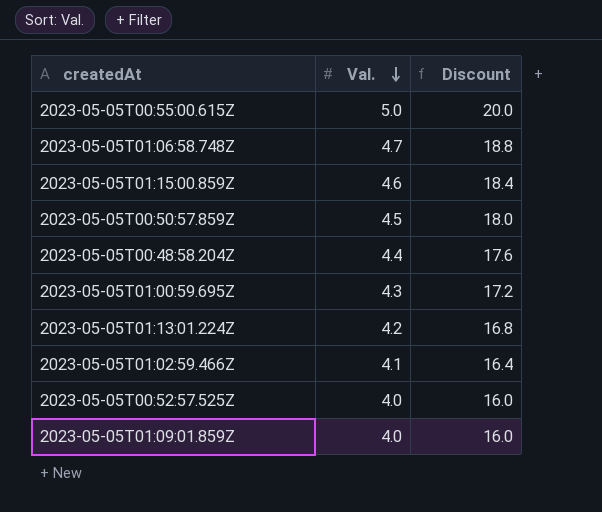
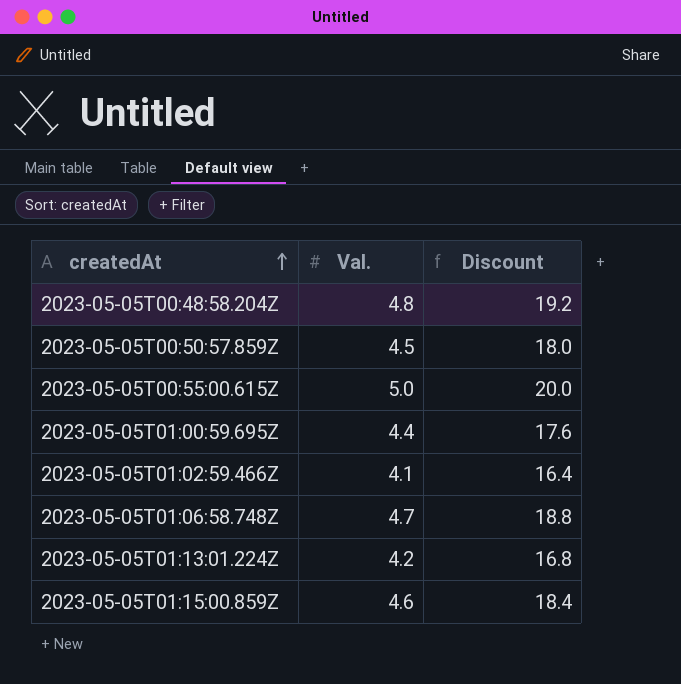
row order: Val. descending -> createdAt ascending
row 2023-05-05T00:52:57.525Z: 4.0 | 16.0 -> none
row 2023-05-05T01:09:01.859Z: 4.0 | 16.0 -> none
2023-05-05T00:48:58.204Z | Val.: 4.4 -> 4.8
2023-05-05T00:48:58.204Z | Discount: 17.6 -> 19.2
2023-05-05T01:00:59.695Z | Val.: 4.3 -> 4.4
2023-05-05T01:00:59.695Z | Discount: 17.2 -> 17.6

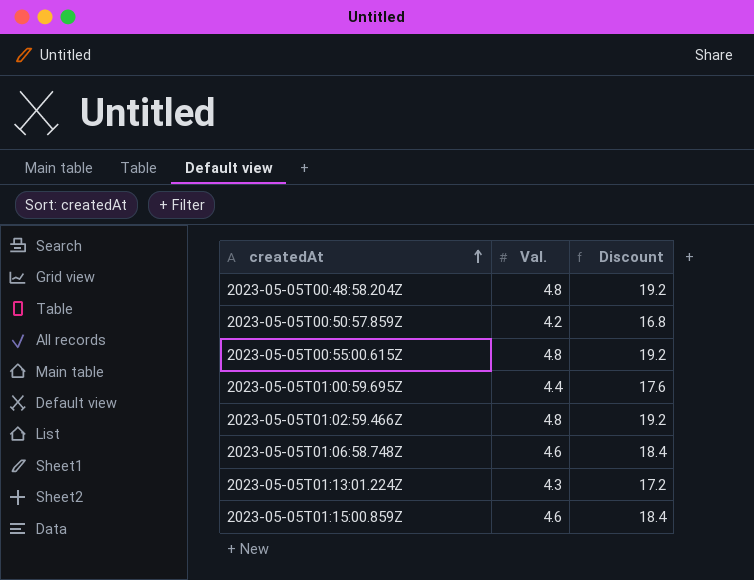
2023-05-05T00:50:57.859Z | Val.: 4.5 -> 4.2
2023-05-05T00:50:57.859Z | Discount: 18.0 -> 16.8
2023-05-05T00:55:00.615Z | Val.: 5.0 -> 4.8
2023-05-05T00:55:00.615Z | Discount: 20.0 -> 19.2
2023-05-05T01:02:59.466Z | Val.: 4.1 -> 4.8
2023-05-05T01:02:59.466Z | Discount: 16.4 -> 19.2
2023-05-05T01:06:58.748Z | Val.: 4.7 -> 4.6
2023-05-05T01:06:58.748Z | Discount: 18.8 -> 18.4
2023-05-05T01:13:01.224Z | Val.: 4.2 -> 4.3
2023-05-05T01:13:01.224Z | Discount: 16.8 -> 17.2

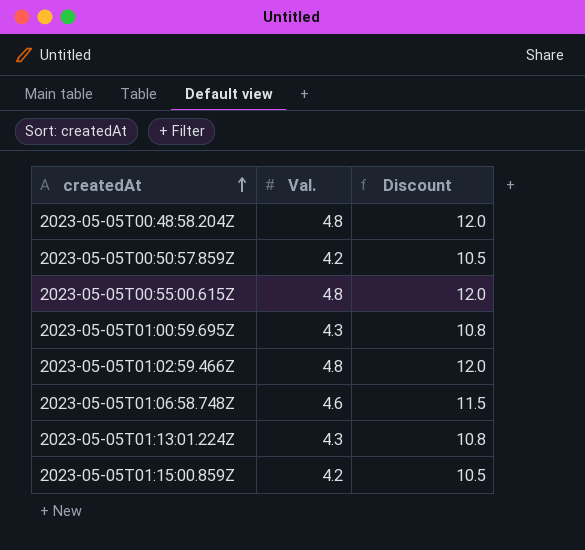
column Discount | formula: [Val.] * 4 -> [Val.] * 2.5
2023-05-05T01:00:59.695Z | Val.: 4.4 -> 4.3
2023-05-05T01:15:00.859Z | Val.: 4.6 -> 4.2

